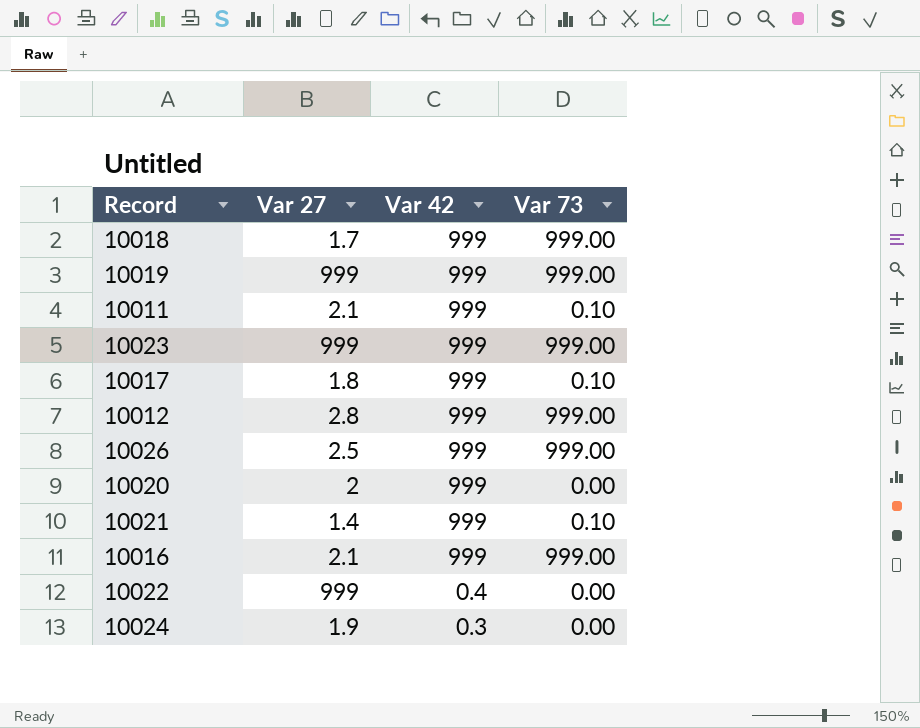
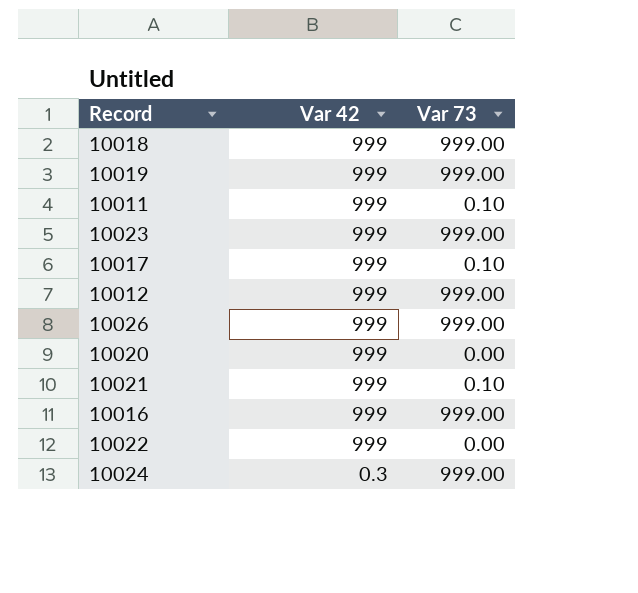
column Var 27 | position: 2 -> none
10022 | Var 42: 0.4 -> 999
10024 | Var 73: 0.00 -> 999.00

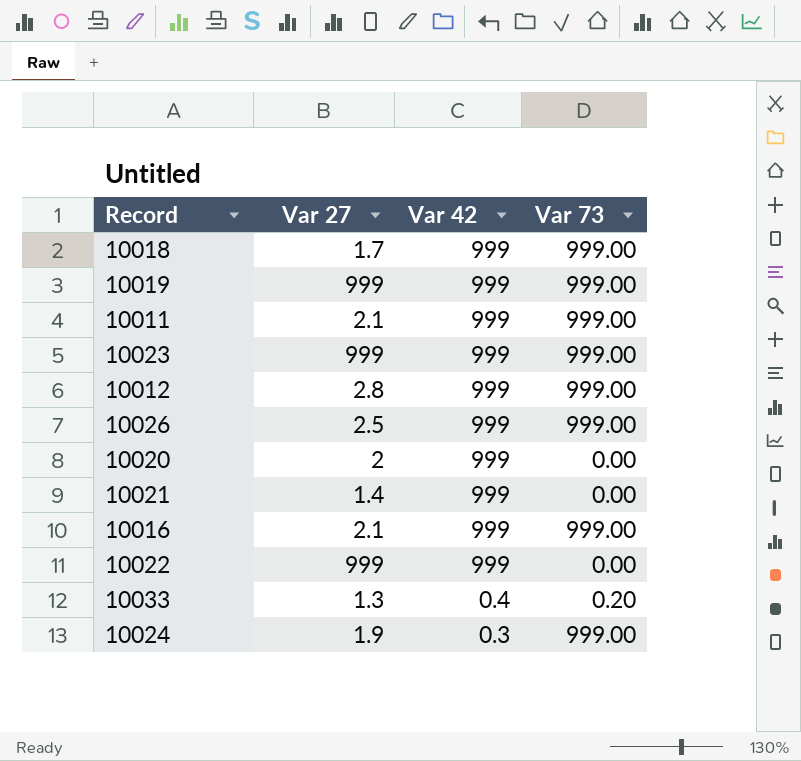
column Var 27 | position: none -> 2
row 10017: 999 | 0.10 -> none
10011 | Var 73: 0.10 -> 999.00
10021 | Var 73: 0.10 -> 0.00
row 10033: none -> 1.3 | 0.4 | 0.20

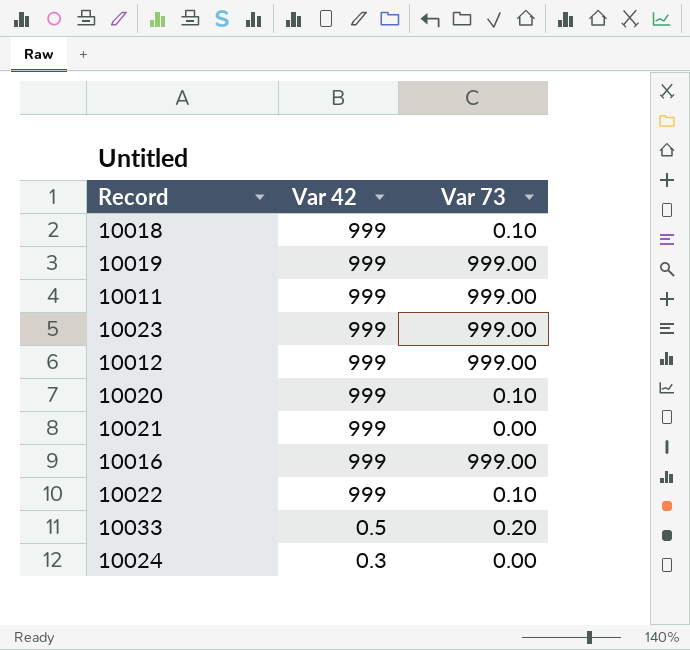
column Var 27 | position: 2 -> none
row 10026: 2.5 | 999 | 999.00 -> none
10018 | Var 73: 999.00 -> 0.10
10020 | Var 73: 0.00 -> 0.10
10022 | Var 73: 0.00 -> 0.10
10033 | Var 42: 0.4 -> 0.5
10024 | Var 73: 999.00 -> 0.00

